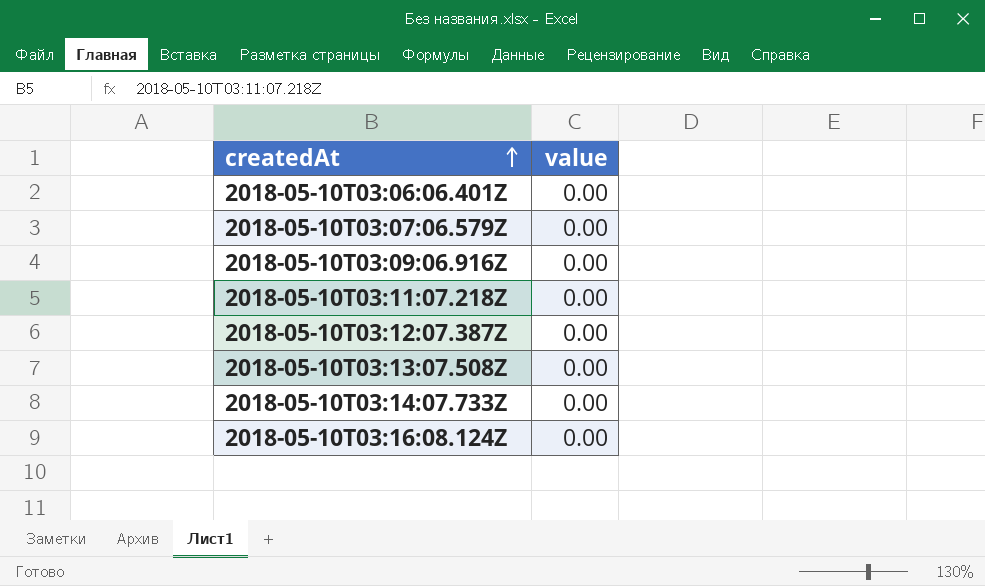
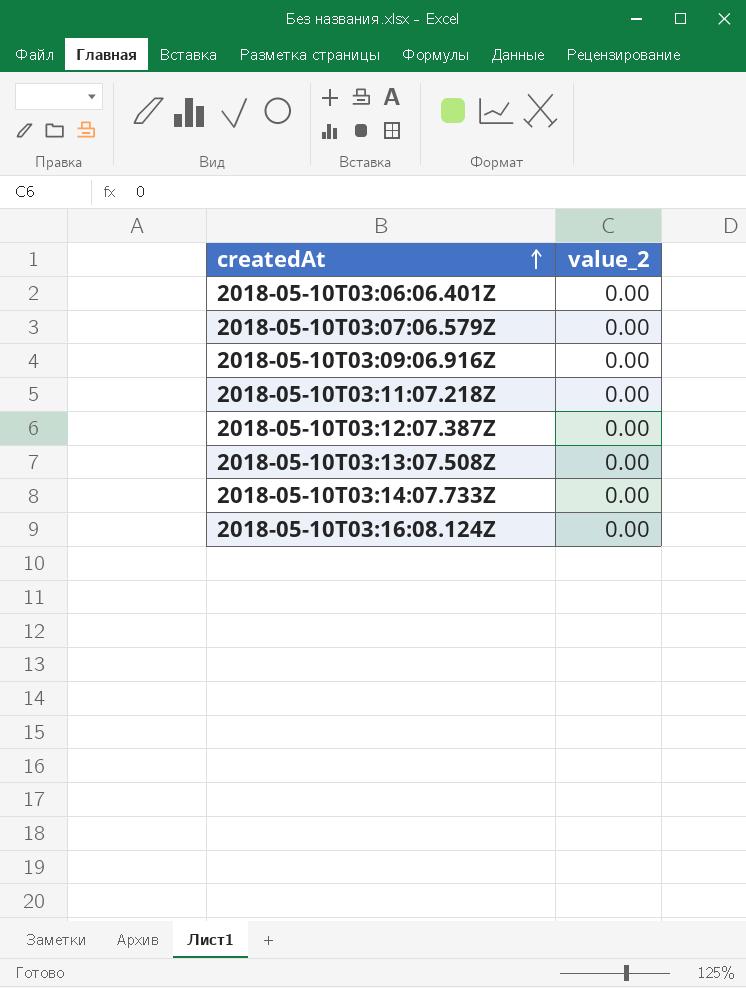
column name: value -> value_2

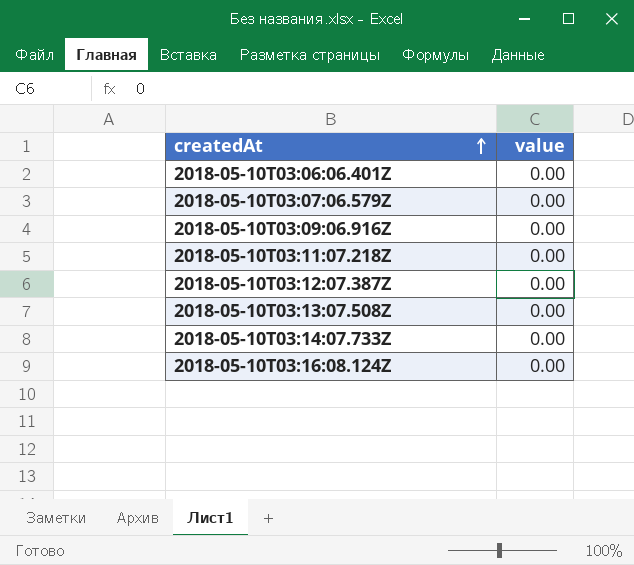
column name: value_2 -> value

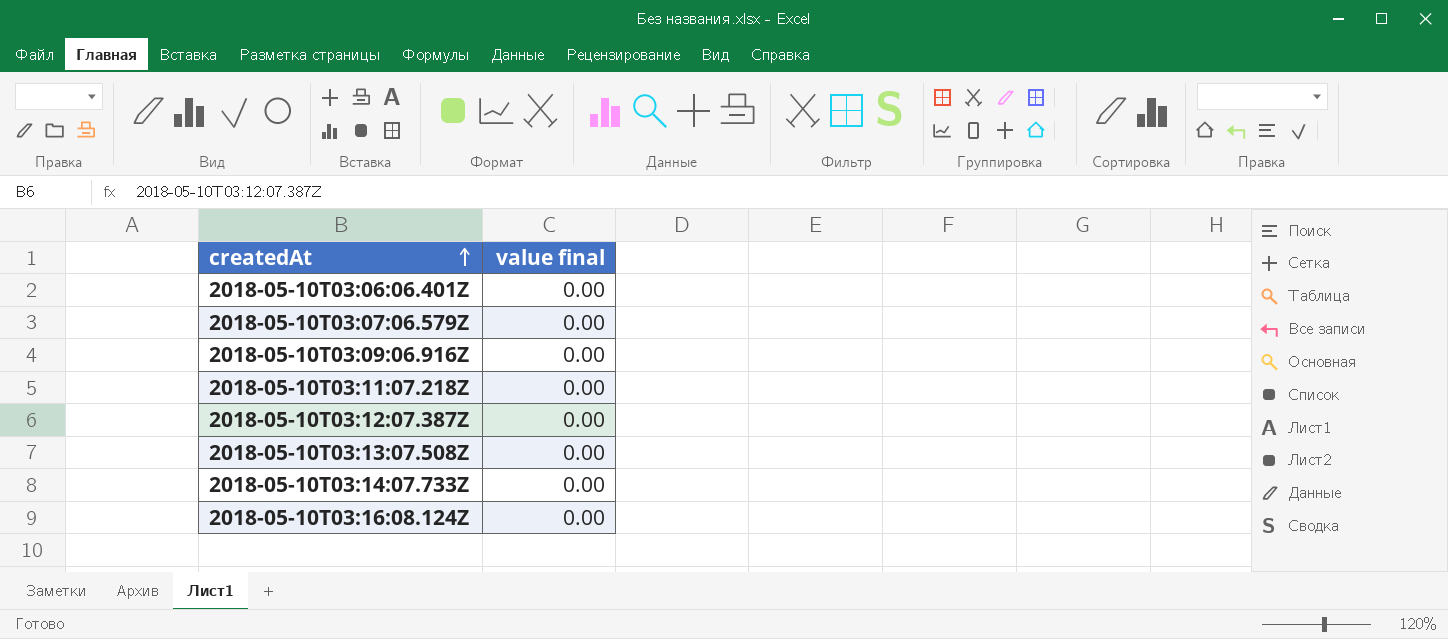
column name: value -> value final

